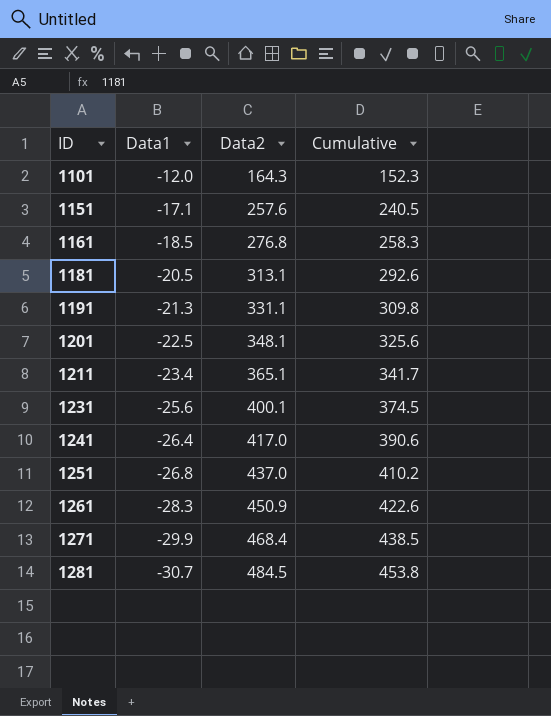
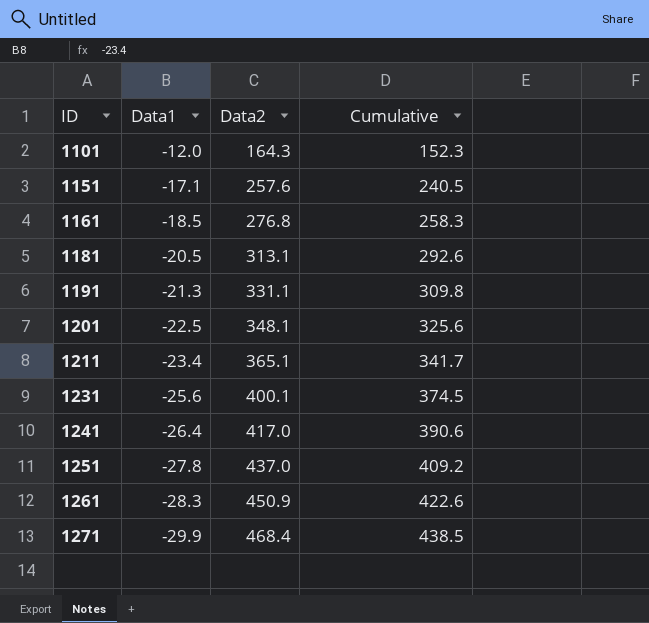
row 1281: -30.7 | 484.5 | 453.8 -> none
1251 | Data1: -26.8 -> -27.8
1251 | Cumulative: 410.2 -> 409.2

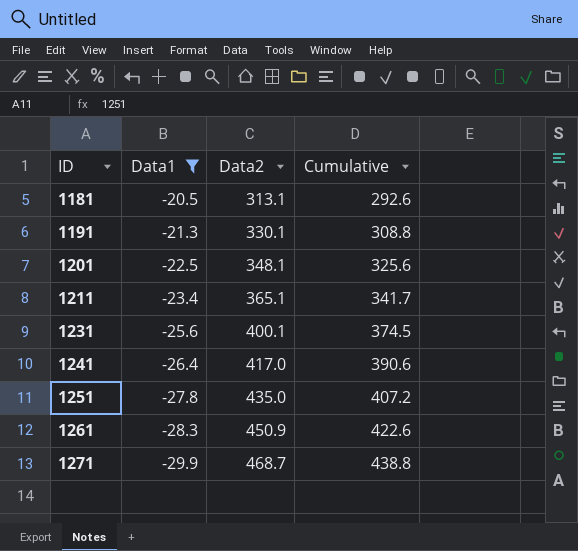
filter: none -> Data1 <= -20.5
1191 | Data2: 331.1 -> 330.1
1191 | Cumulative: 309.8 -> 308.8
1251 | Data2: 437.0 -> 435.0
1251 | Cumulative: 409.2 -> 407.2
1271 | Data2: 468.4 -> 468.7
1271 | Cumulative: 438.5 -> 438.8

